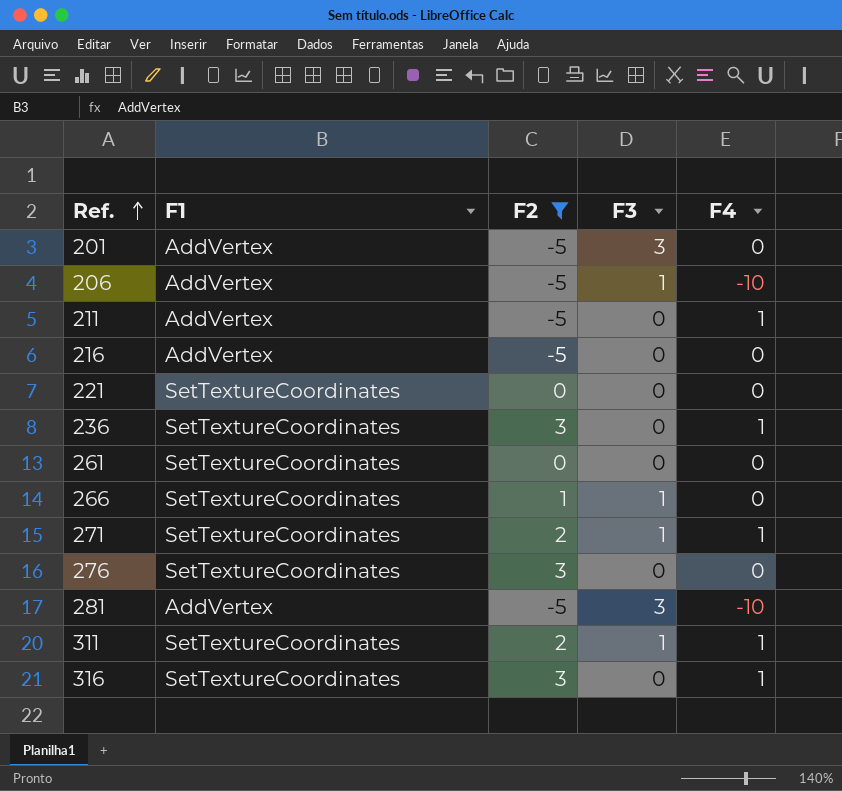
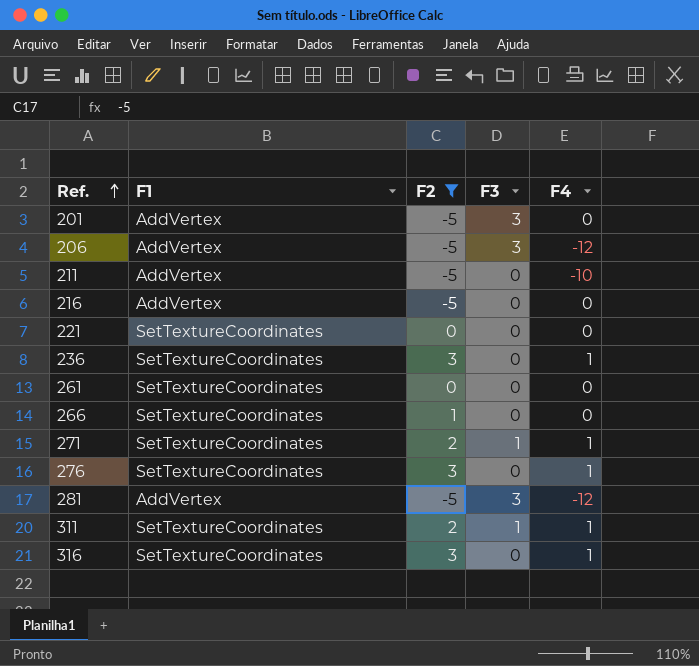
206 | F3: 1 -> 3
206 | F4: -10 -> -12
211 | F4: 1 -> -10
266 | F3: 1 -> 0
276 | F4: 0 -> 1
281 | F4: -10 -> -12

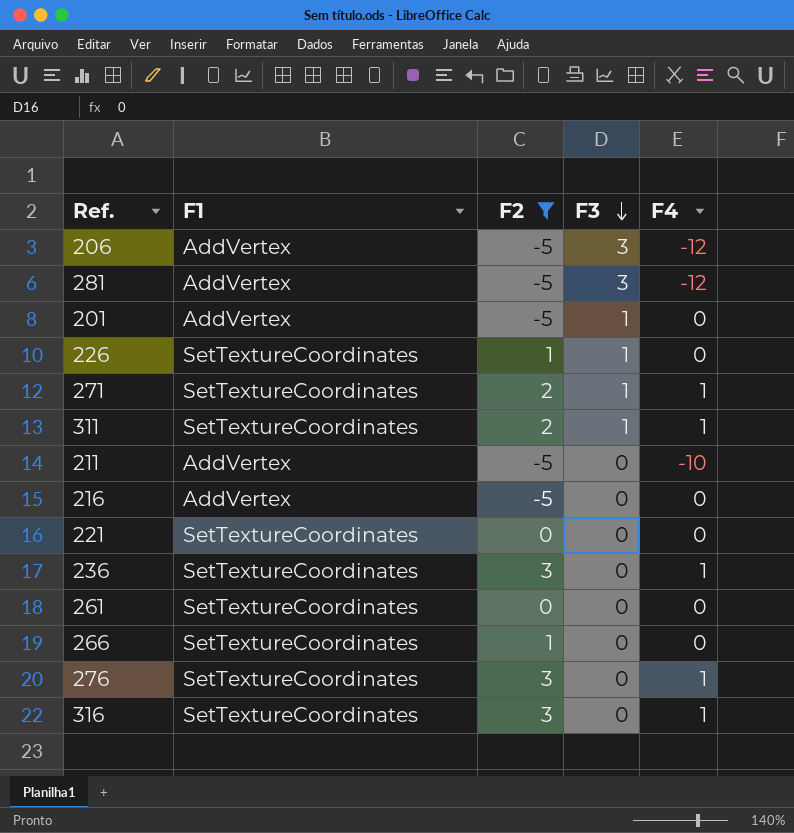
row order: Ref. ascending -> F3 descending
201 | F3: 3 -> 1
row 226: none -> SetTextureCoordinates | 1 | 1 | 0

